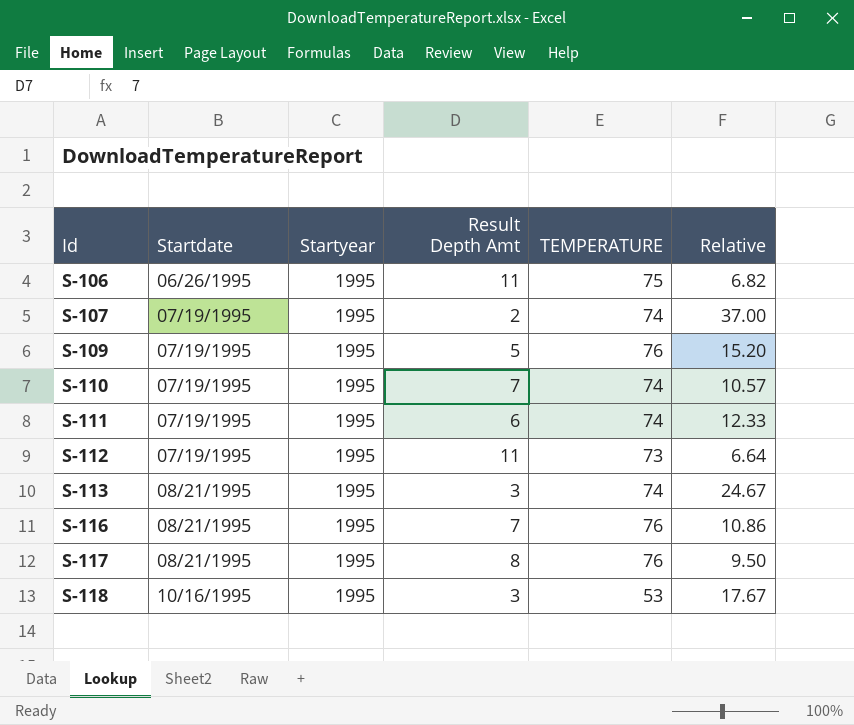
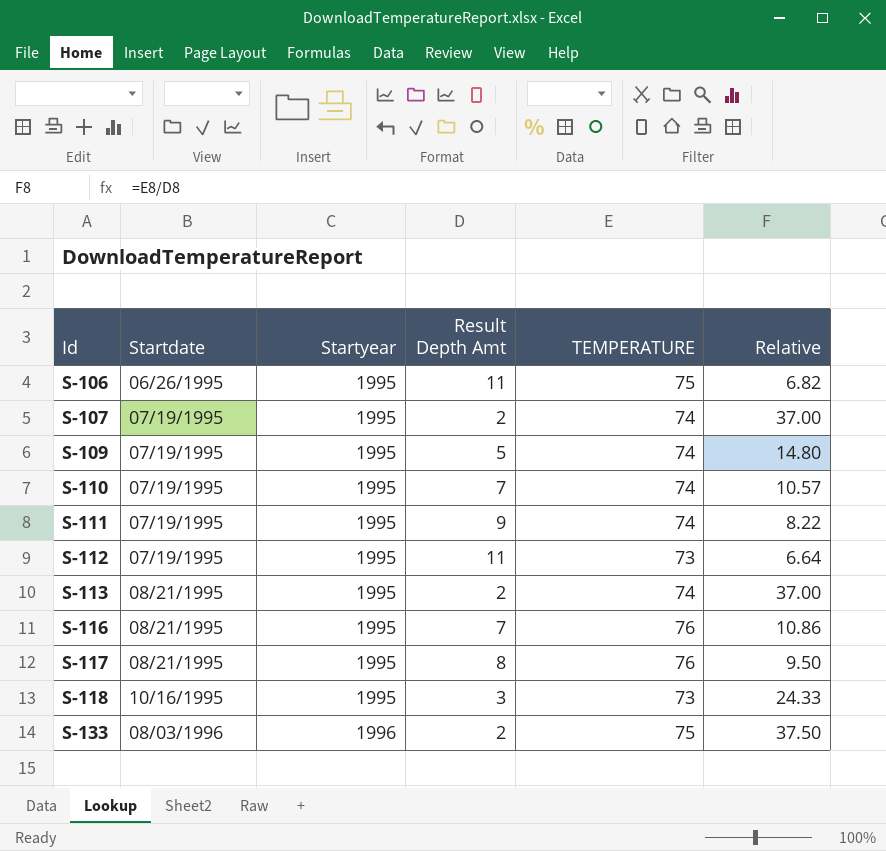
S-109 | TEMPERATURE: 76 -> 74
S-109 | Relative: 15.20 -> 14.80
S-111 | Result Depth Amt: 6 -> 9
S-111 | Relative: 12.33 -> 8.22
S-113 | Result Depth Amt: 3 -> 2
S-113 | Relative: 24.67 -> 37.00
S-118 | TEMPERATURE: 53 -> 73
S-118 | Relative: 17.67 -> 24.33
row S-133: none -> 08/03/1996 | 1996 | 2 | 75 | 37.50

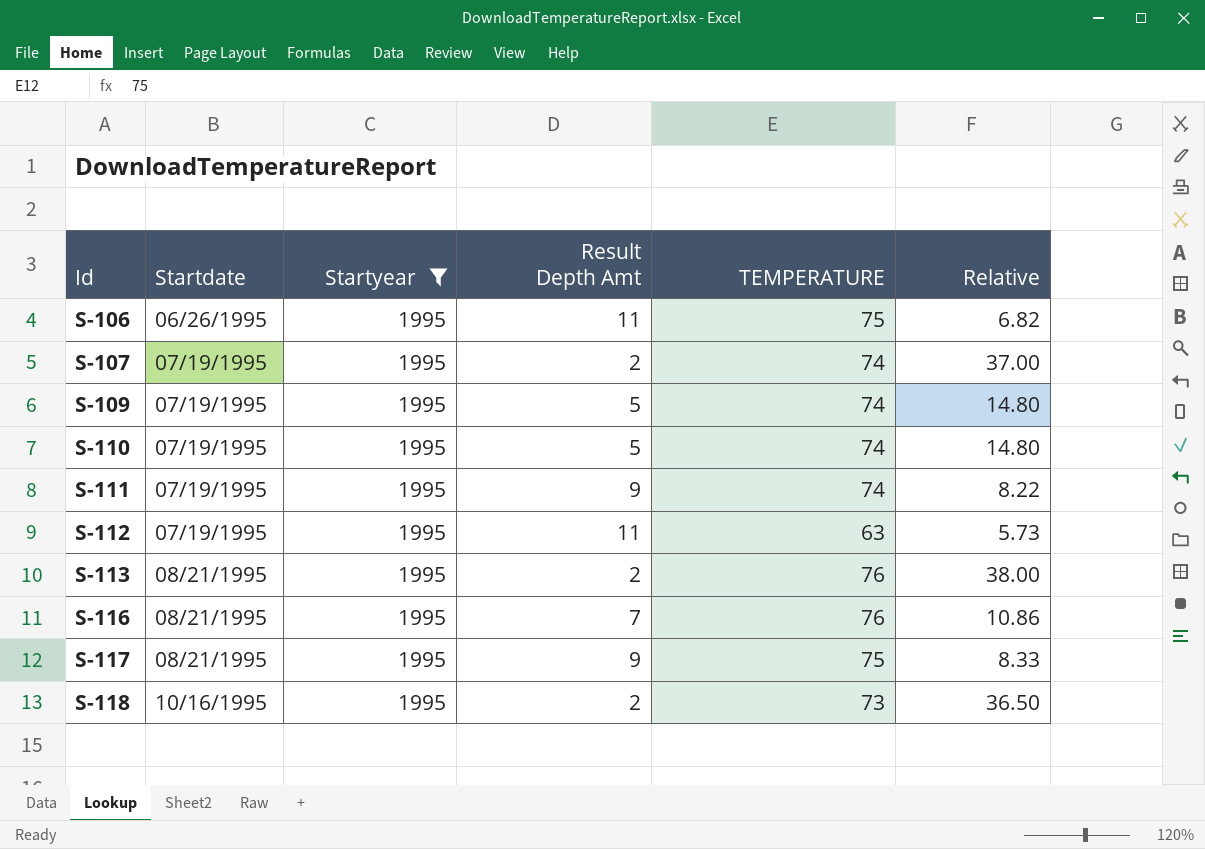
filter: none -> Startyear = 1995
S-110 | Result Depth Amt: 7 -> 5
S-110 | Relative: 10.57 -> 14.80
S-112 | TEMPERATURE: 73 -> 63
S-112 | Relative: 6.64 -> 5.73
S-113 | TEMPERATURE: 74 -> 76
S-113 | Relative: 37.00 -> 38.00
S-117 | Result Depth Amt: 8 -> 9
S-117 | TEMPERATURE: 76 -> 75
S-117 | Relative: 9.50 -> 8.33
S-118 | Result Depth Amt: 3 -> 2
S-118 | Relative: 24.33 -> 36.50

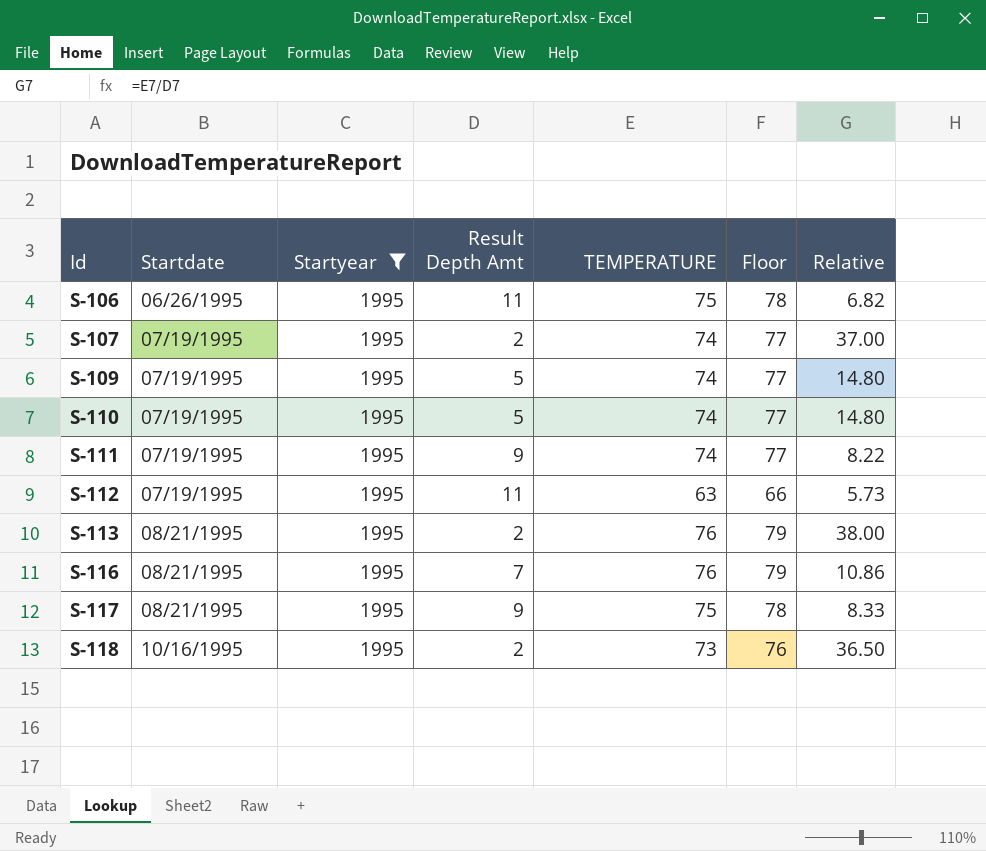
column Floor | formula: none -> [TEMPERATURE] + 3

